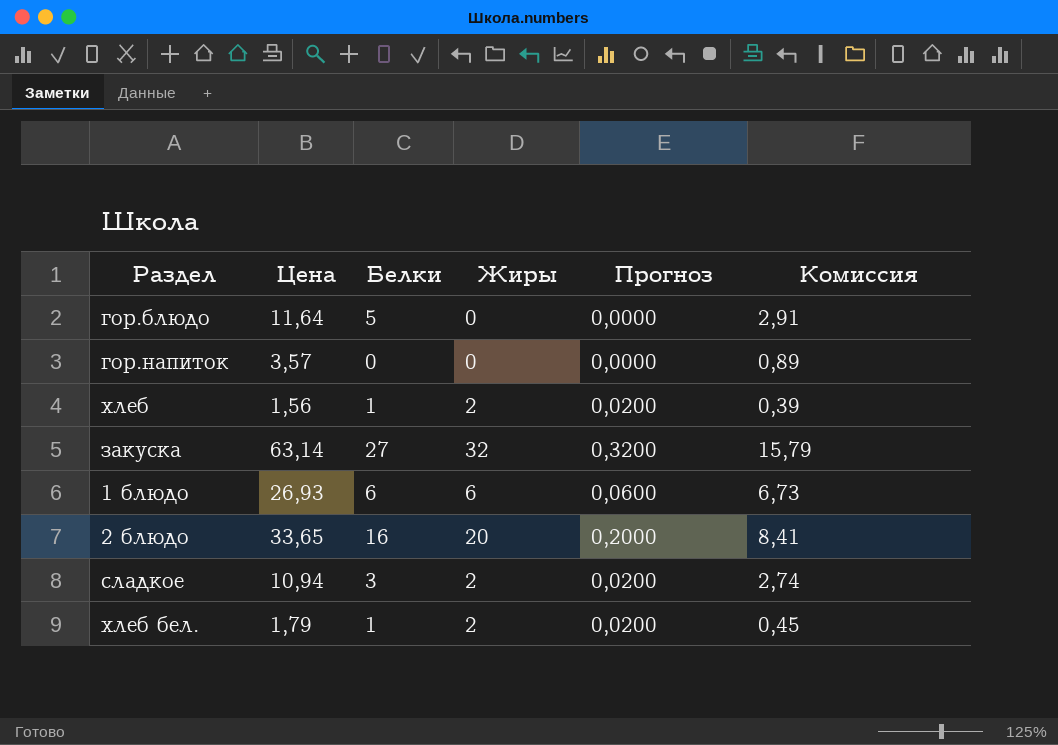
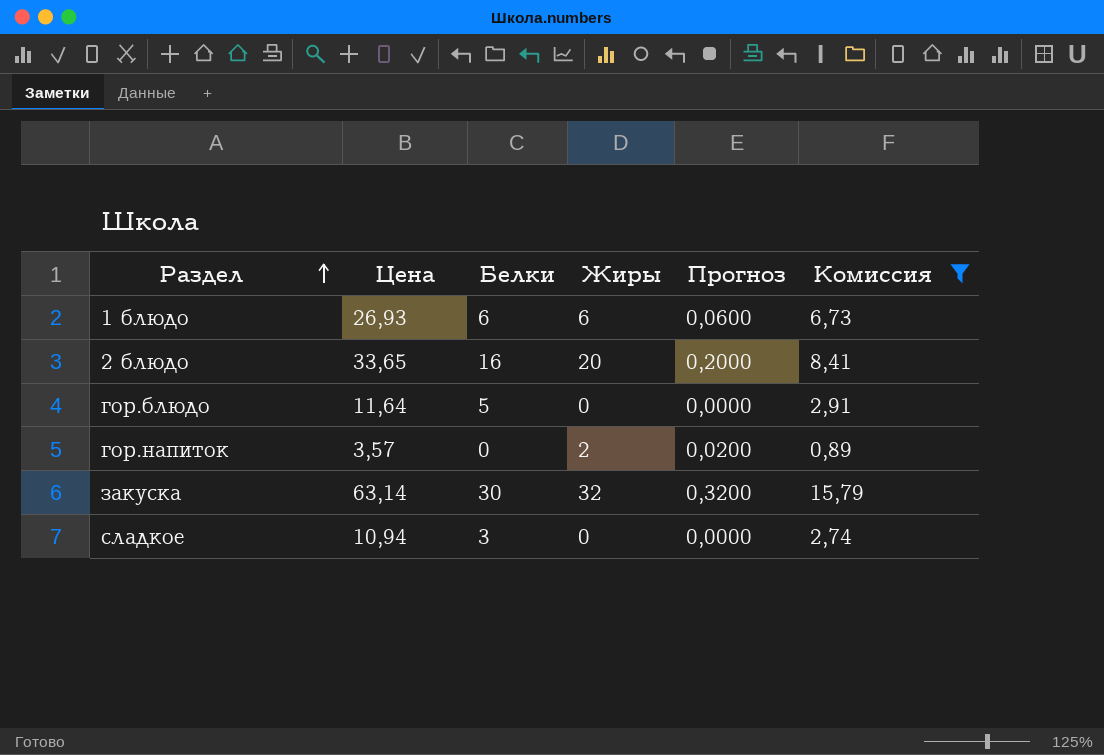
filter: none -> Комиссия >= 0,89
row order: none -> Раздел ascending
гор.напиток | Жиры: 0 -> 2
гор.напиток | Прогноз: 0,0000 -> 0,0200
закуска | Белки: 27 -> 30
сладкое | Жиры: 2 -> 0
сладкое | Прогноз: 0,0200 -> 0,0000

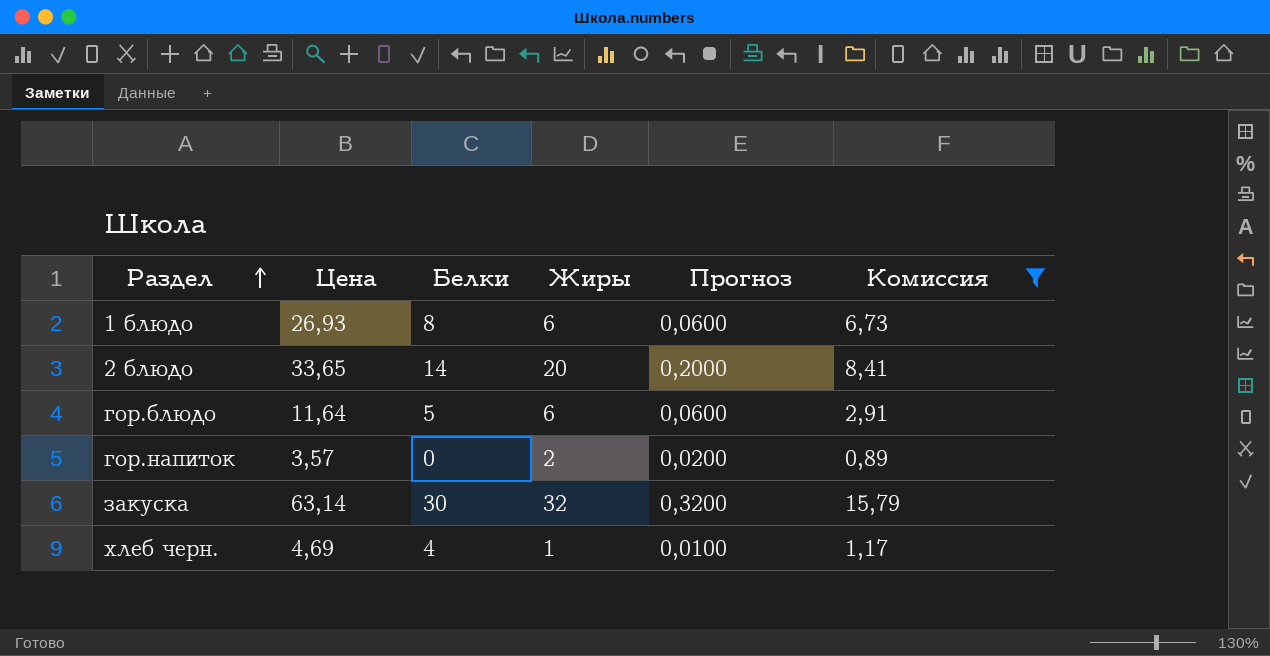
row сладкое: 10,94 | 3 | 0 | 0,0000 | 2,74 -> none
1 блюдо | Белки: 6 -> 8
2 блюдо | Белки: 16 -> 14
гор.блюдо | Жиры: 0 -> 6
гор.блюдо | Прогноз: 0,0000 -> 0,0600
row хлеб черн.: none -> 4,69 | 4 | 1 | 0,0100 | 1,17

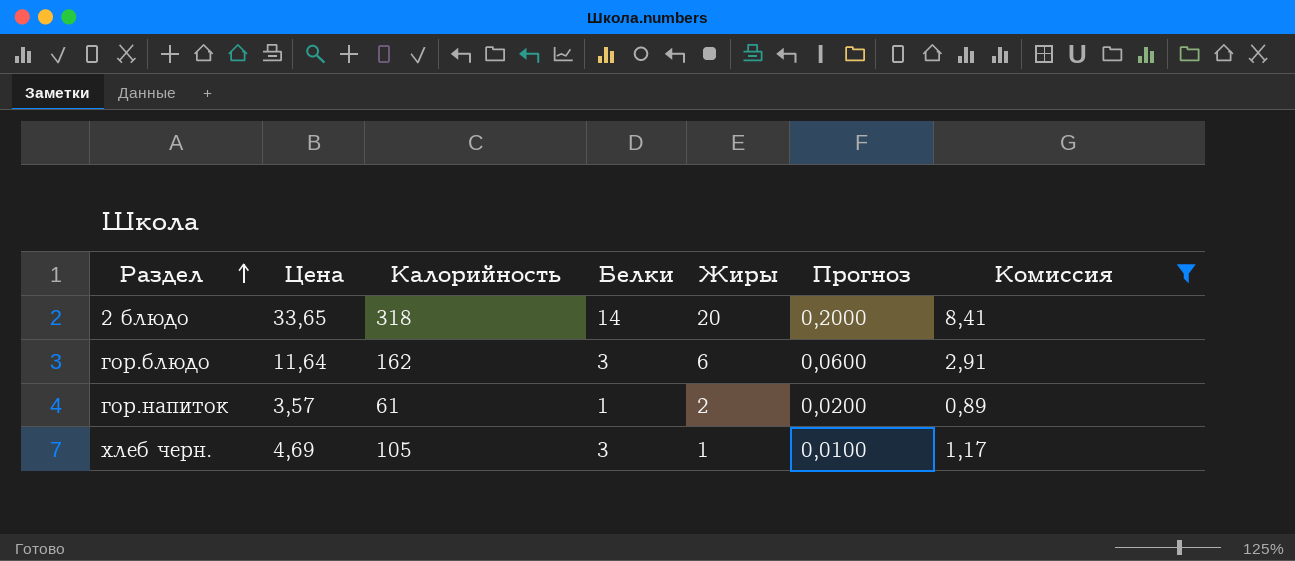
column Калорийность | position: none -> 3
row 1 блюдо: 26,93 | 8 | 6 | 0,0600 | 6,73 -> none
row закуска: 63,14 | 30 | 32 | 0,3200 | 15,79 -> none
гор.блюдо | Белки: 5 -> 3
гор.напиток | Белки: 0 -> 1
хлеб черн. | Белки: 4 -> 3

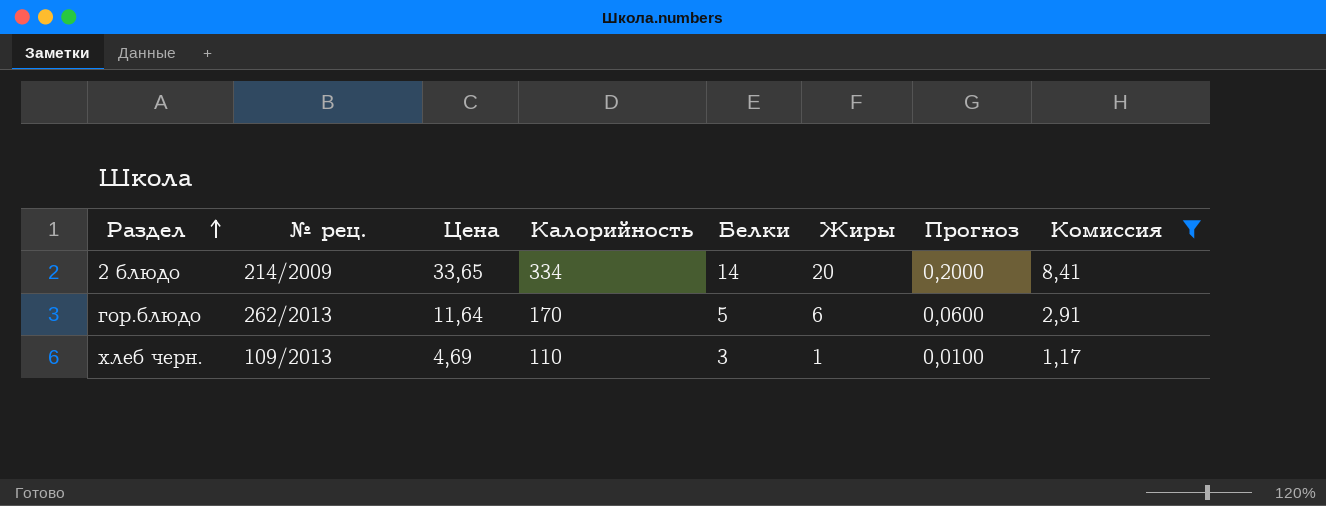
column № рец. | position: none -> 2
row гор.напиток: 3,57 | 61 | 1 | 2 | 0,0200 | 0,89 -> none
2 блюдо | Калорийность: 318 -> 334
гор.блюдо | Калорийность: 162 -> 170
гор.блюдо | Белки: 3 -> 5
хлеб черн. | Калорийность: 105 -> 110

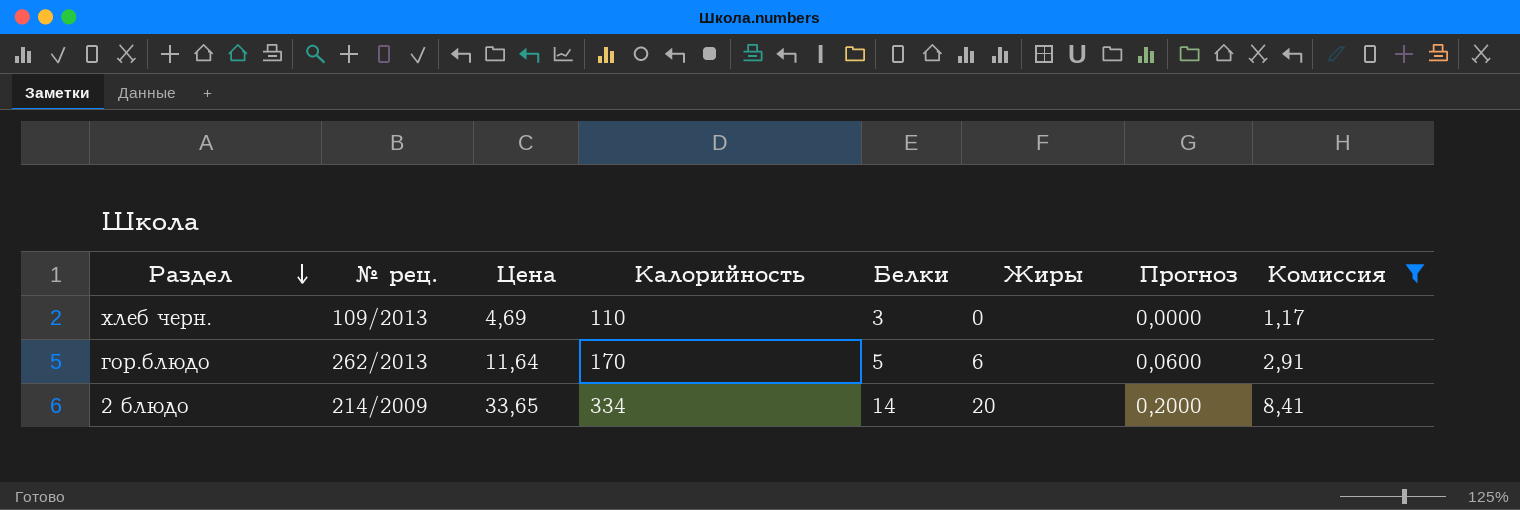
row order: Раздел ascending -> Раздел descending
хлеб черн. | Жиры: 1 -> 0
хлеб черн. | Прогноз: 0,0100 -> 0,0000

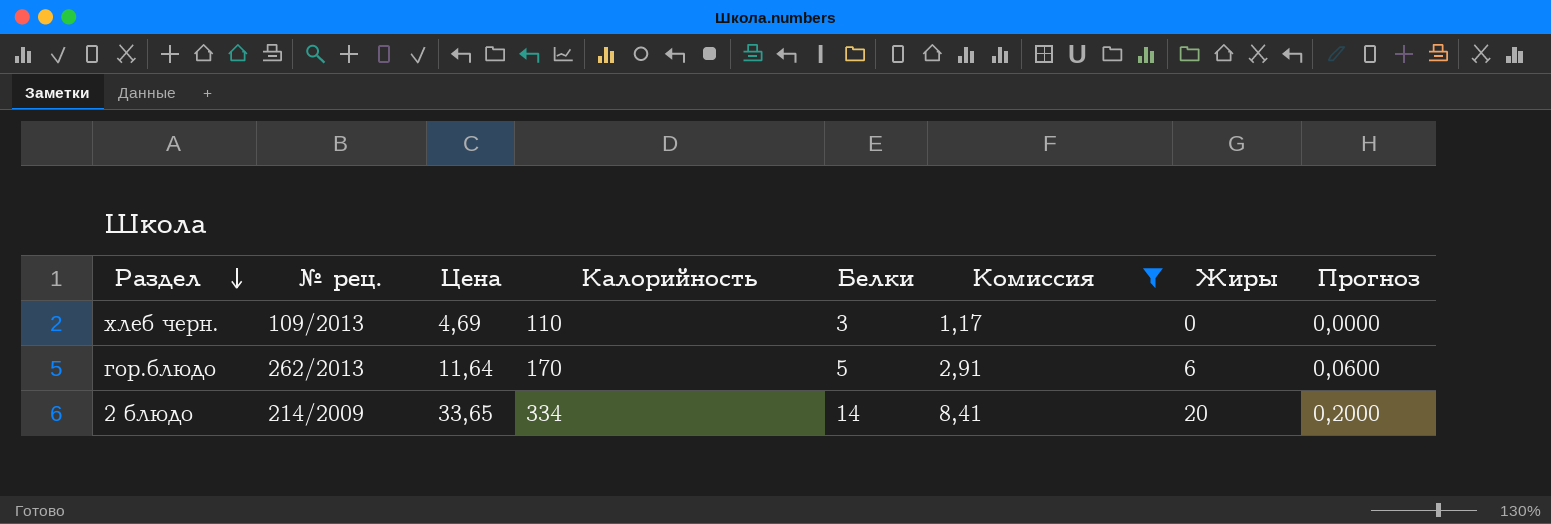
column Комиссия | position: 8 -> 6

